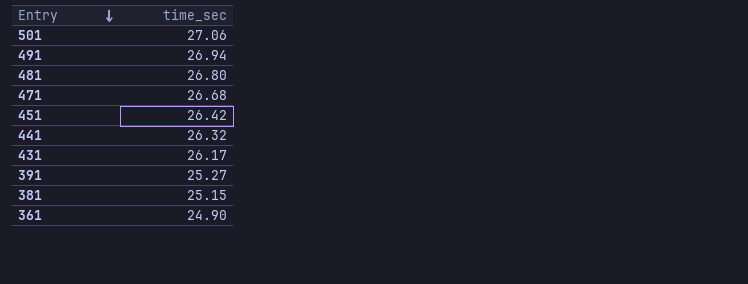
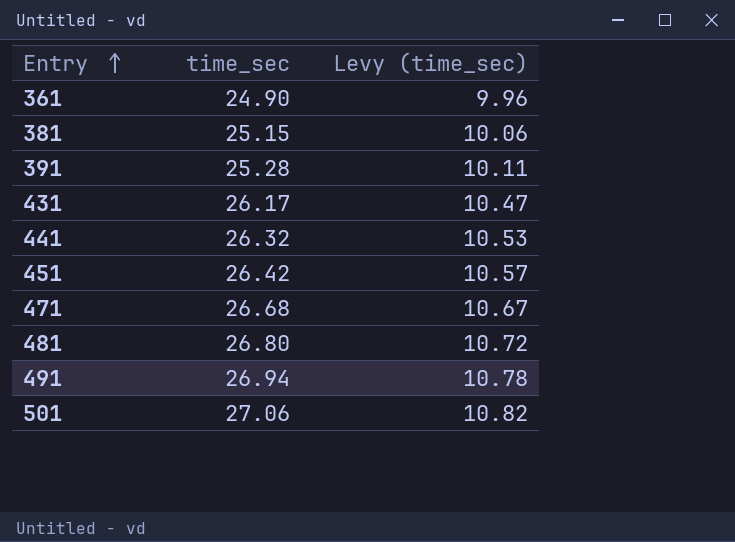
row order: Entry descending -> Entry ascending
column Levy (time_sec) | formula: none -> [time_sec] * 0.4
391 | time_sec: 25.27 -> 25.28

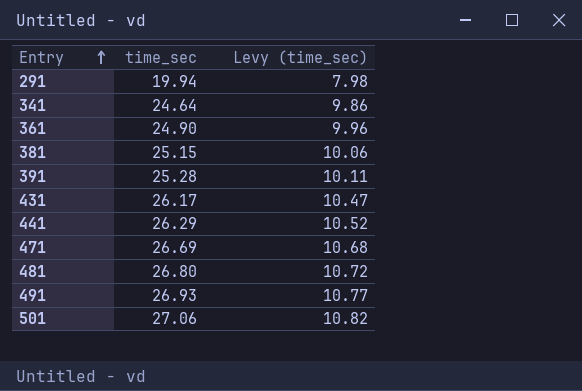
row 451: 26.42 | 10.57 -> none
row 291: none -> 19.94 | 7.98
row 341: none -> 24.64 | 9.86
441 | time_sec: 26.32 -> 26.29
441 | Levy (time_sec): 10.53 -> 10.52
471 | time_sec: 26.68 -> 26.69
471 | Levy (time_sec): 10.67 -> 10.68
491 | time_sec: 26.94 -> 26.93
491 | Levy (time_sec): 10.78 -> 10.77

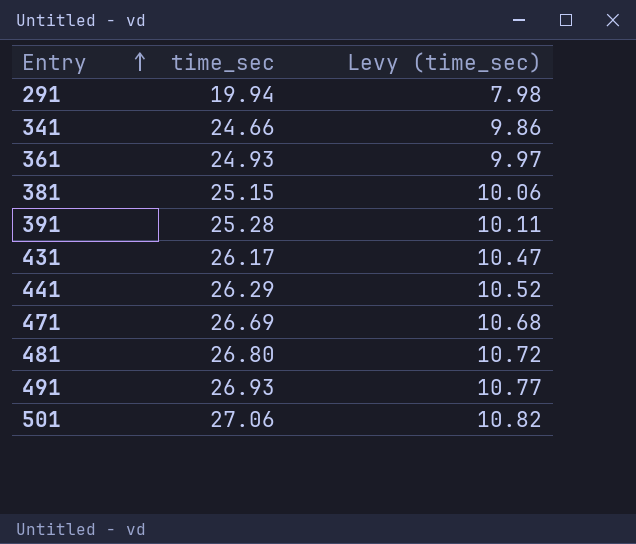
341 | time_sec: 24.64 -> 24.66
361 | time_sec: 24.90 -> 24.93
361 | Levy (time_sec): 9.96 -> 9.97

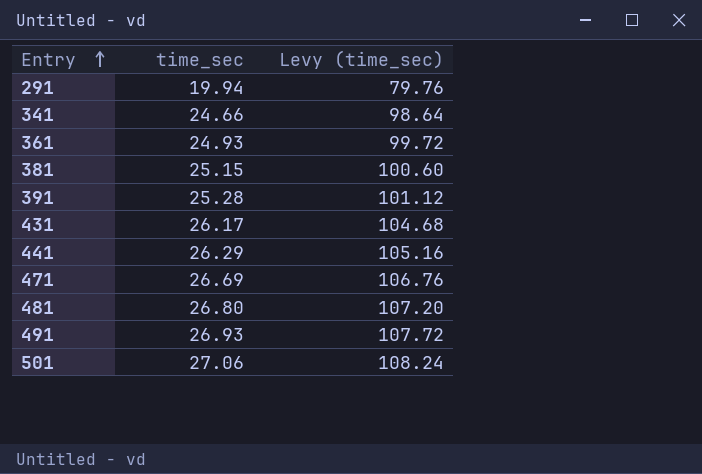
column Levy (time_sec) | formula: [time_sec] * 0.4 -> [time_sec] * 4

